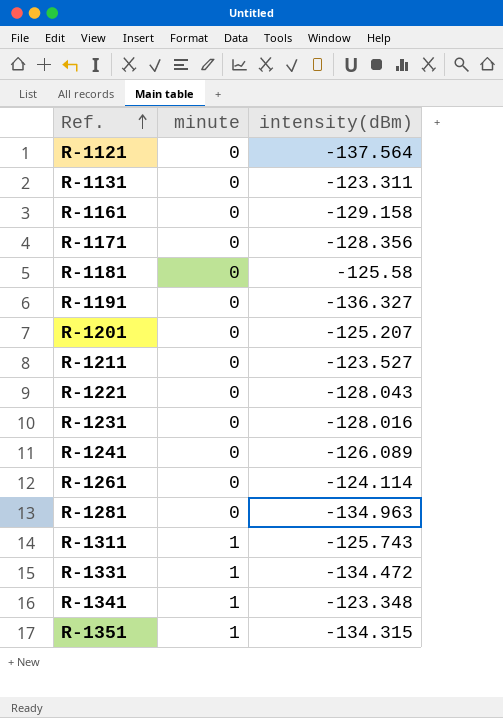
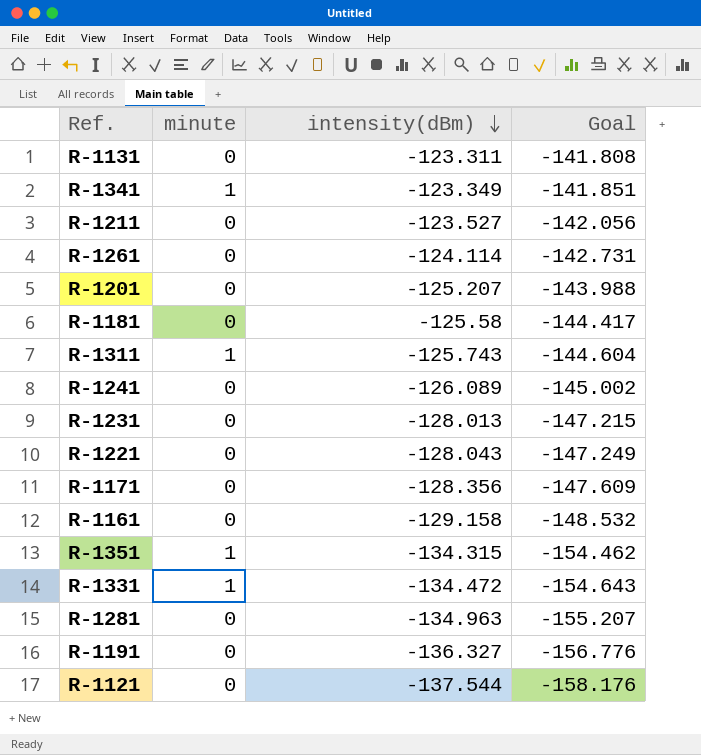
row order: Ref. ascending -> intensity(dBm) descending
column Goal | formula: none -> [intensity(dBm)] * 1.15
R-1341 | intensity(dBm): -123.348 -> -123.349
R-1231 | intensity(dBm): -128.016 -> -128.013
R-1121 | intensity(dBm): -137.564 -> -137.544

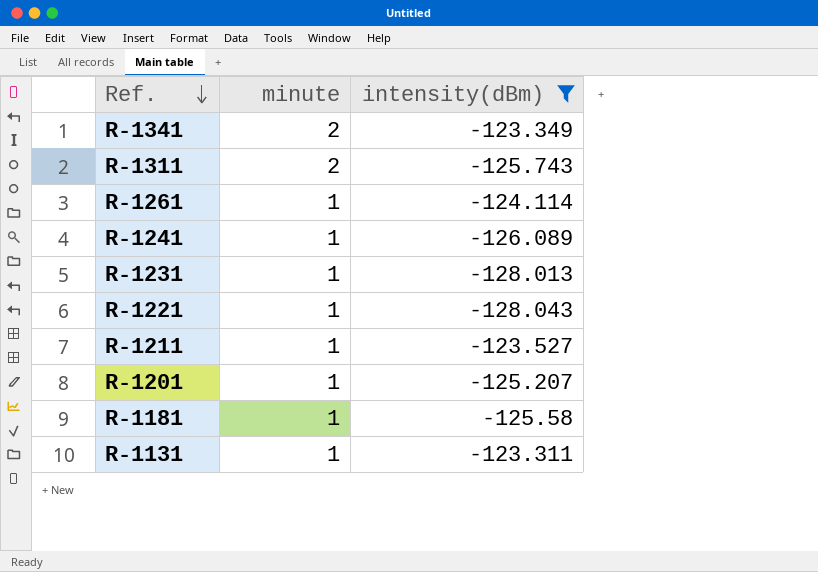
filter: none -> intensity(dBm) >= -128.043
row order: intensity(dBm) descending -> Ref. descending
column Goal | formula: [intensity(dBm)] * 1.15 -> none
R-1341 | minute: 1 -> 2
R-1311 | minute: 1 -> 2
R-1261 | minute: 0 -> 1
R-1241 | minute: 0 -> 1
R-1231 | minute: 0 -> 1
R-1221 | minute: 0 -> 1
R-1211 | minute: 0 -> 1
R-1201 | minute: 0 -> 1
R-1181 | minute: 0 -> 1
R-1131 | minute: 0 -> 1

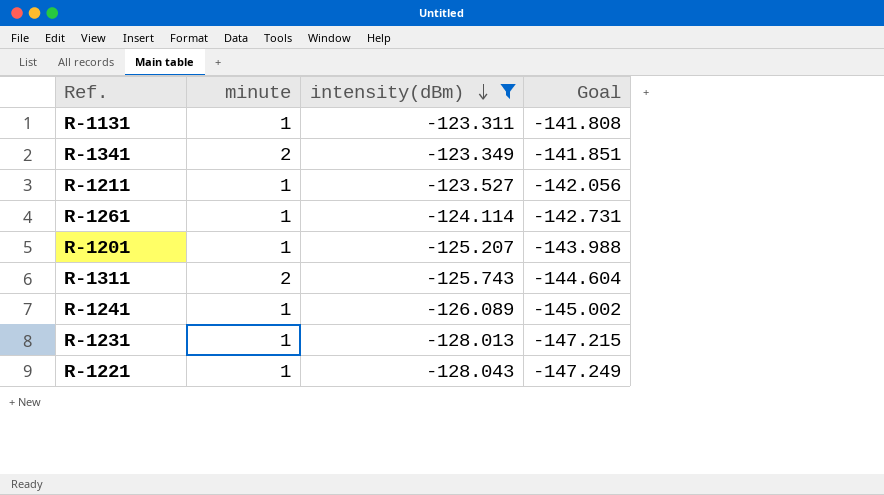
row order: Ref. descending -> intensity(dBm) descending
column Goal | formula: none -> [intensity(dBm)] * 1.15
row R-1181: 1 | -125.58 -> none

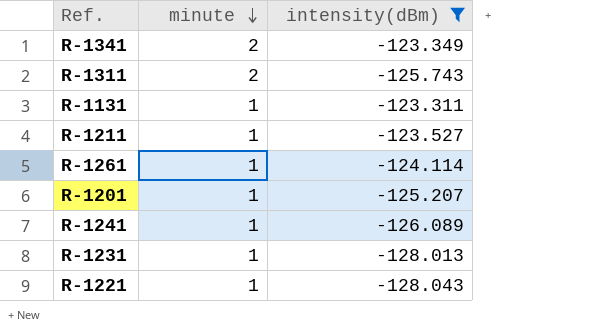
row order: intensity(dBm) descending -> minute descending
column Goal | formula: [intensity(dBm)] * 1.15 -> none

